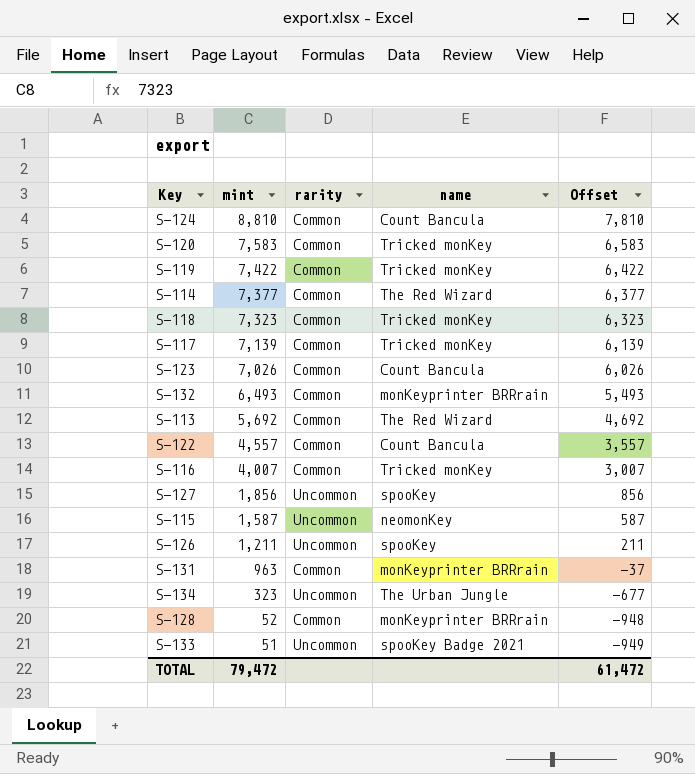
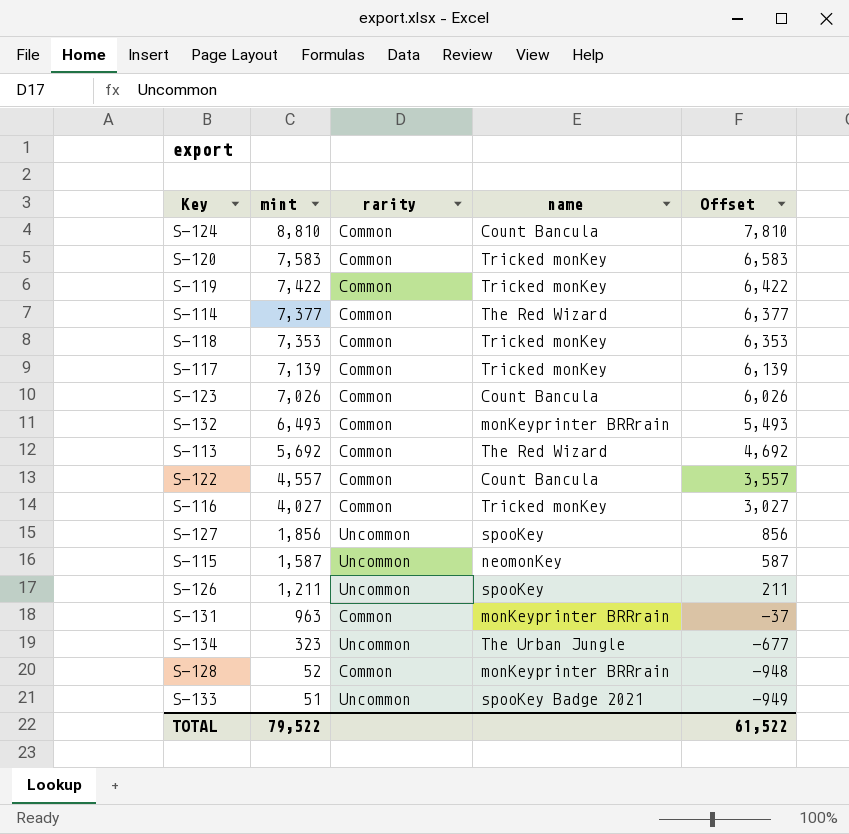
S-118 | mint: 7,323 -> 7,353
S-118 | Offset: 6,323 -> 6,353
S-116 | mint: 4,007 -> 4,027
S-116 | Offset: 3,007 -> 3,027
TOTAL | mint: 79,472 -> 79,522
TOTAL | Offset: 61,472 -> 61,522

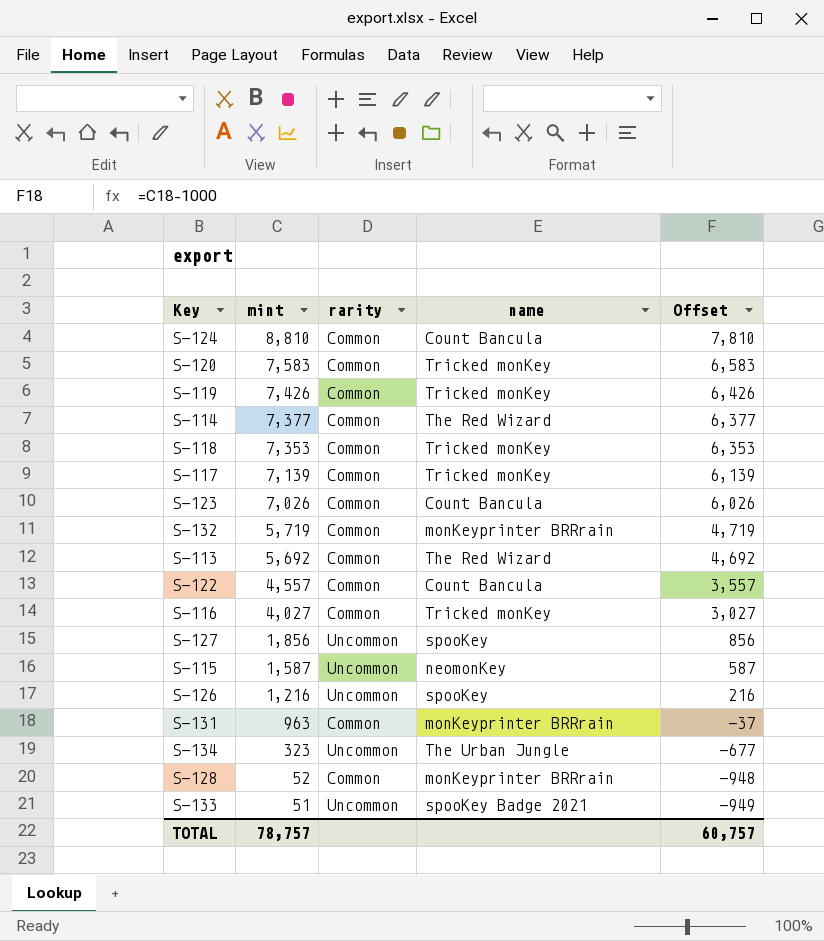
S-119 | mint: 7,422 -> 7,426
S-119 | Offset: 6,422 -> 6,426
S-132 | mint: 6,493 -> 5,719
S-132 | Offset: 5,493 -> 4,719
S-126 | mint: 1,211 -> 1,216
S-126 | Offset: 211 -> 216
TOTAL | mint: 79,522 -> 78,757
TOTAL | Offset: 61,522 -> 60,757

